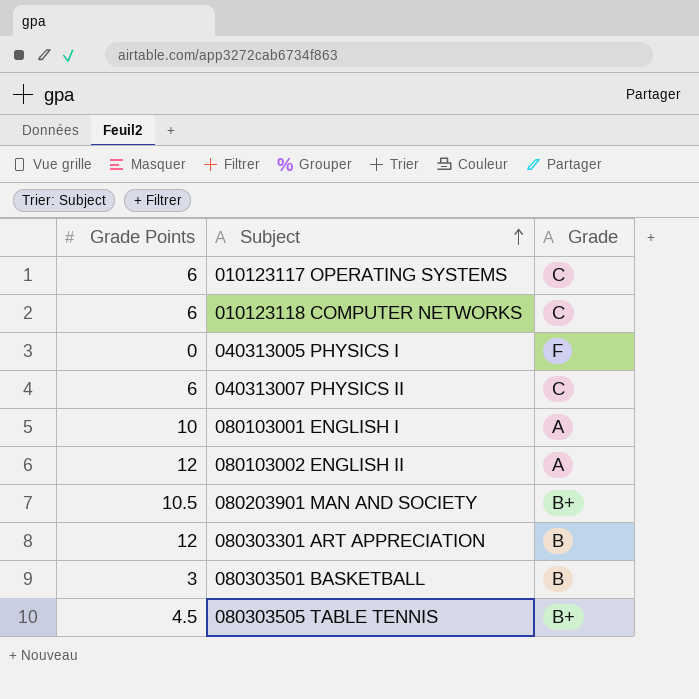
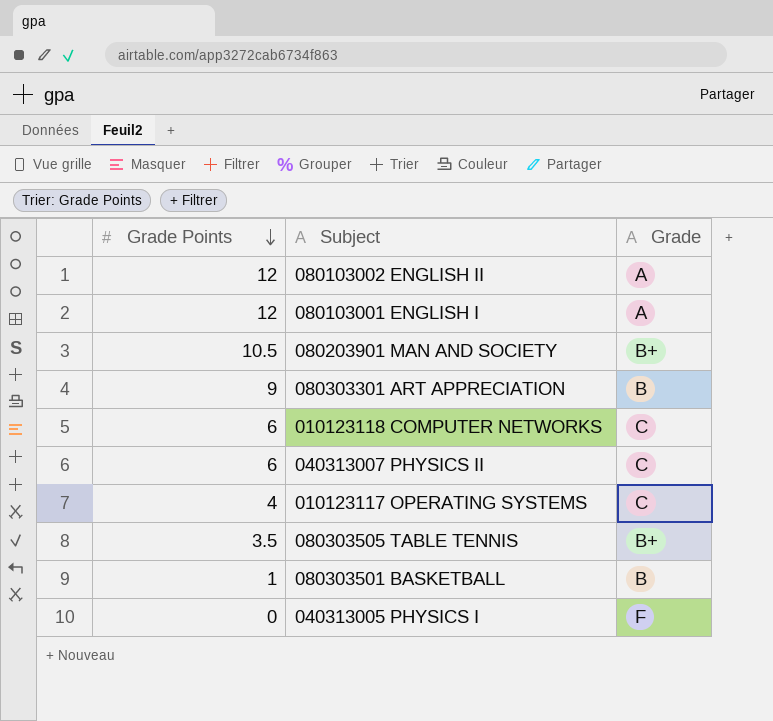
row order: Subject ascending -> Grade Points descending
080103001 ENGLISH I | Grade Points: 10 -> 12
080303301 ART APPRECIATION | Grade Points: 12 -> 9
010123117 OPERATING SYSTEMS | Grade Points: 6 -> 4
080303505 TABLE TENNIS | Grade Points: 4.5 -> 3.5
080303501 BASKETBALL | Grade Points: 3 -> 1

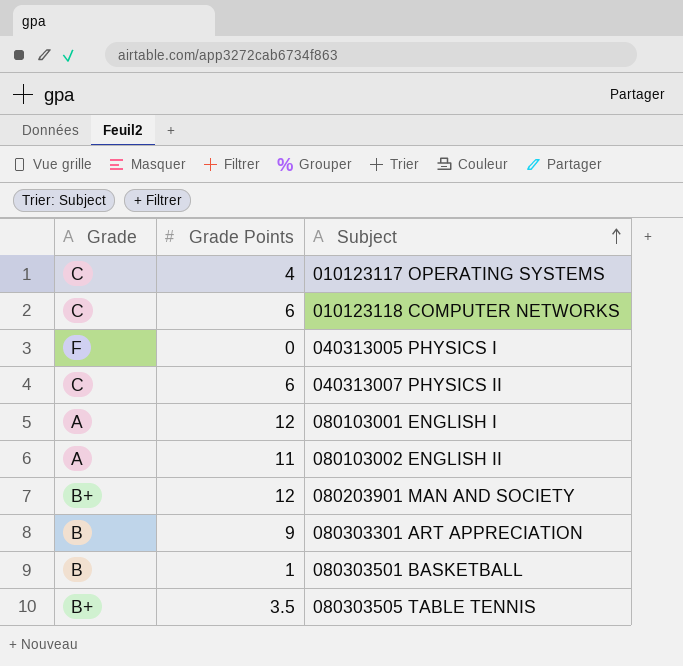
row order: Grade Points descending -> Subject ascending
column Grade | position: 3 -> 1
080103002 ENGLISH II | Grade Points: 12 -> 11
080203901 MAN AND SOCIETY | Grade Points: 10.5 -> 12

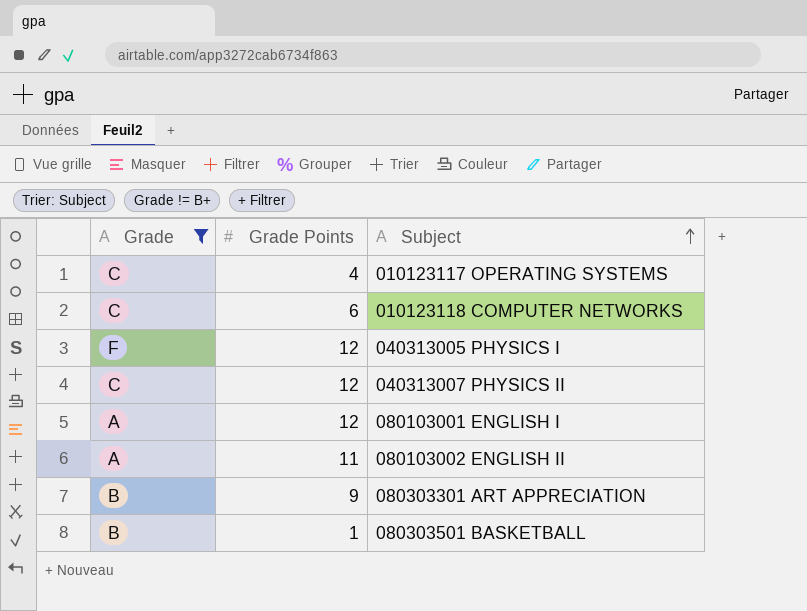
filter: none -> Grade != B+
040313005 PHYSICS I | Grade Points: 0 -> 12
040313007 PHYSICS II | Grade Points: 6 -> 12

